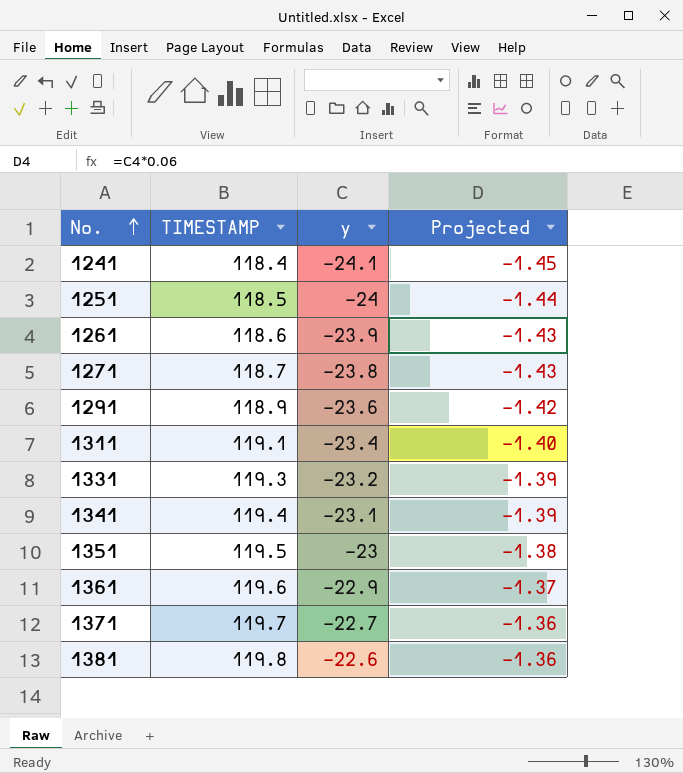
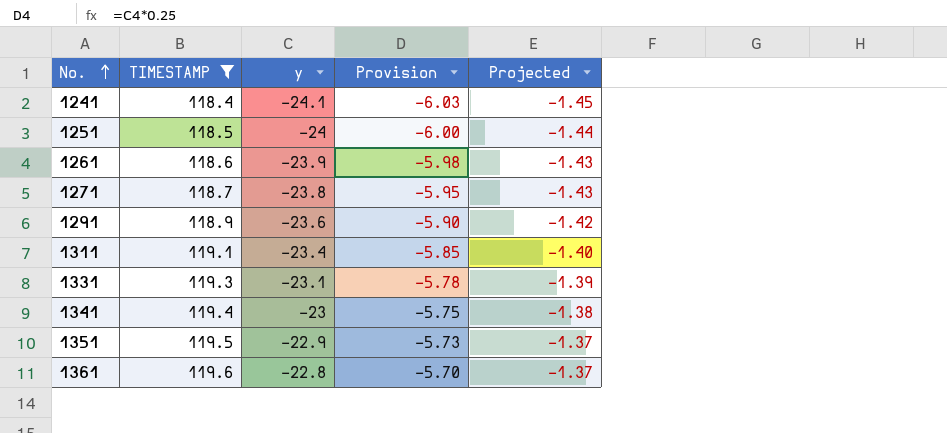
filter: none -> TIMESTAMP <= 119.6
column Provision | formula: none -> [y] * 0.25
1331 | y: -23.2 -> -23.1
1341 | y: -23.1 -> -23
1341 | Projected: -1.39 -> -1.38
1351 | y: -23 -> -22.9
1351 | Projected: -1.38 -> -1.37
1361 | y: -22.9 -> -22.8

